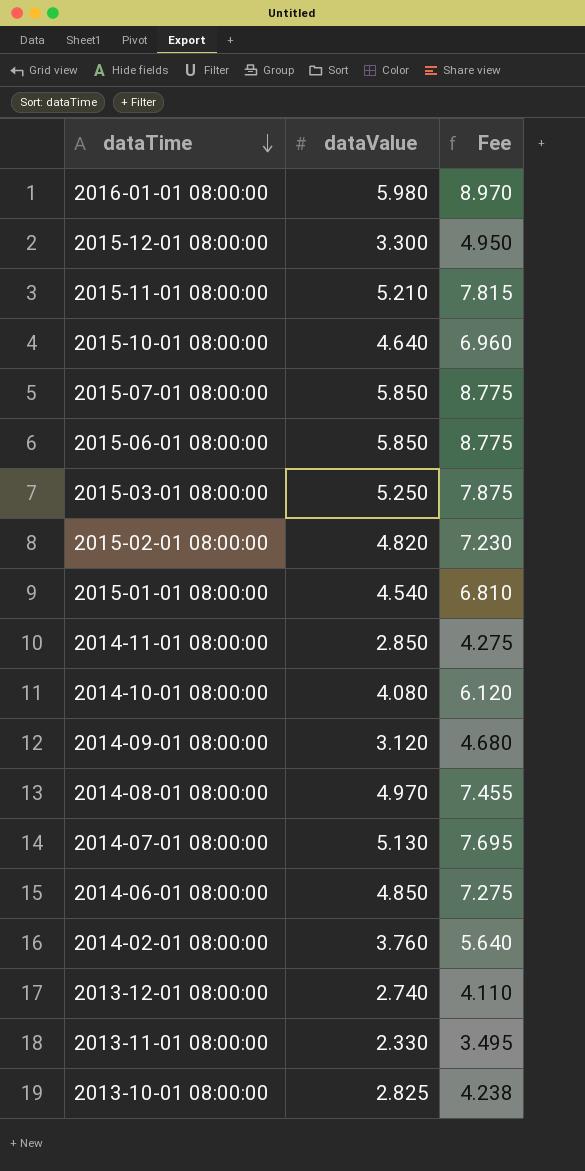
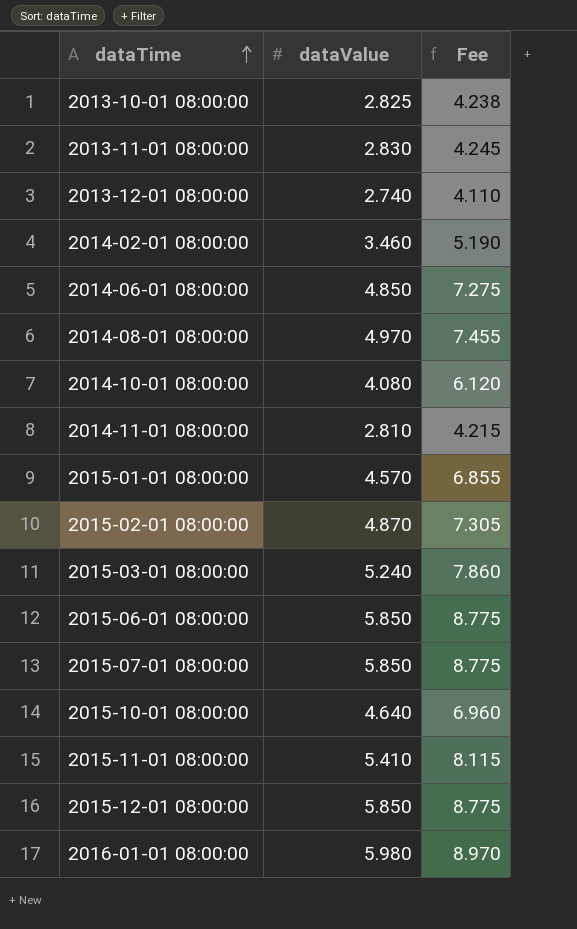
row order: dataTime descending -> dataTime ascending
row 2014-09-01 08:00:00: 3.120 | 4.680 -> none
row 2014-07-01 08:00:00: 5.130 | 7.695 -> none
2013-11-01 08:00:00 | dataValue: 2.330 -> 2.830
2013-11-01 08:00:00 | Fee: 3.495 -> 4.245
2014-02-01 08:00:00 | dataValue: 3.760 -> 3.460
2014-02-01 08:00:00 | Fee: 5.640 -> 5.190
2014-11-01 08:00:00 | dataValue: 2.850 -> 2.810
2014-11-01 08:00:00 | Fee: 4.275 -> 4.215
2015-01-01 08:00:00 | dataValue: 4.540 -> 4.570
2015-01-01 08:00:00 | Fee: 6.810 -> 6.855
2015-02-01 08:00:00 | dataValue: 4.820 -> 4.870
2015-02-01 08:00:00 | Fee: 7.230 -> 7.305
2015-03-01 08:00:00 | dataValue: 5.250 -> 5.240
2015-03-01 08:00:00 | Fee: 7.875 -> 7.860
2015-11-01 08:00:00 | dataValue: 5.210 -> 5.410
2015-11-01 08:00:00 | Fee: 7.815 -> 8.115
2015-12-01 08:00:00 | dataValue: 3.300 -> 5.850
2015-12-01 08:00:00 | Fee: 4.950 -> 8.775

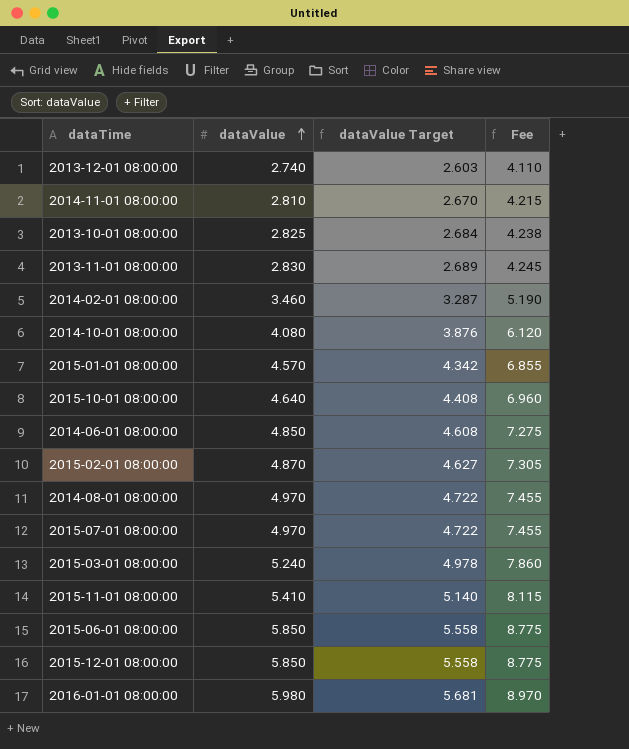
row order: dataTime ascending -> dataValue ascending
column dataValue Target | formula: none -> [dataValue] * 0.95
2015-07-01 08:00:00 | dataValue: 5.850 -> 4.970
2015-07-01 08:00:00 | Fee: 8.775 -> 7.455

